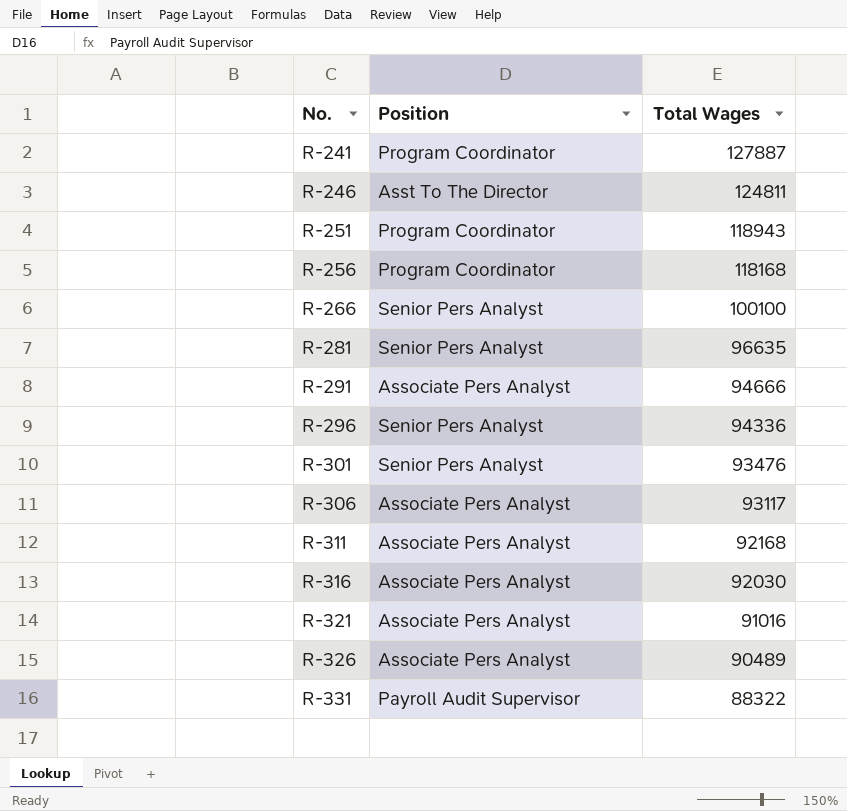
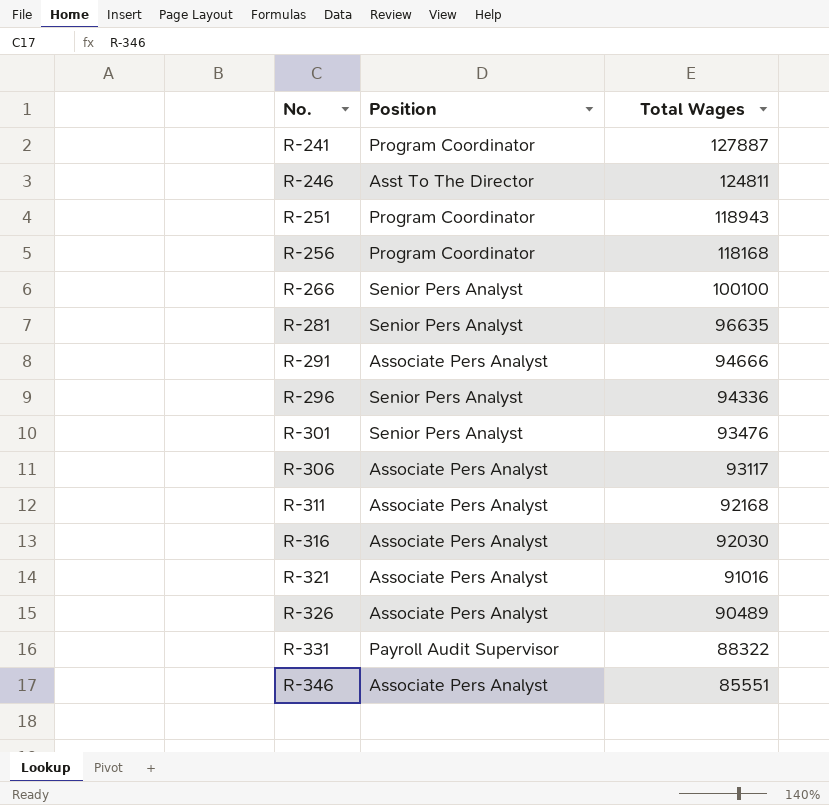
row R-346: none -> Associate Pers Analyst | 85551

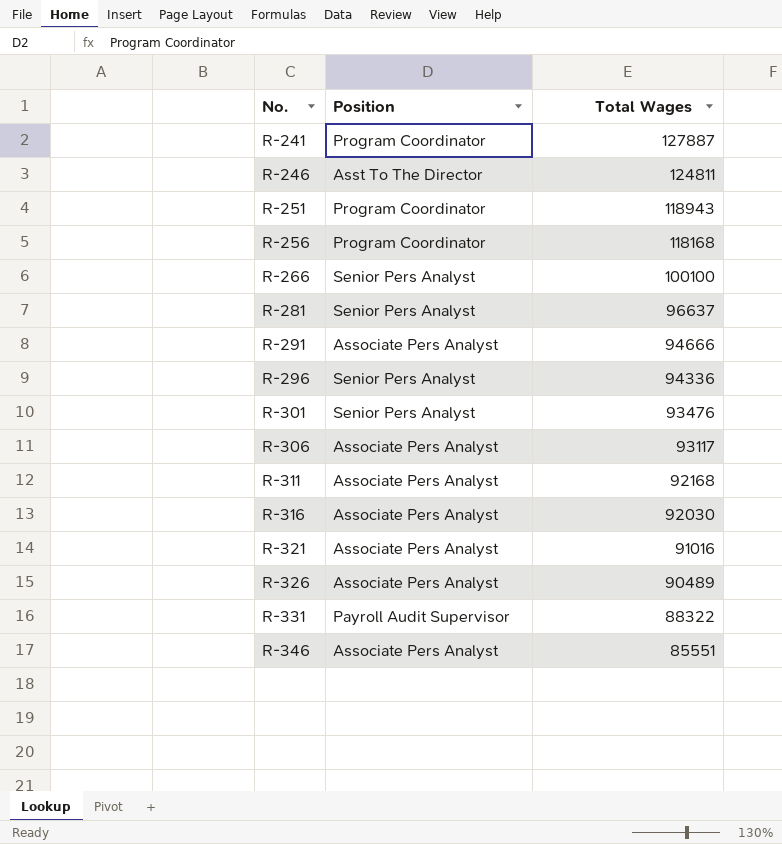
R-281 | Total Wages: 96635 -> 96637

